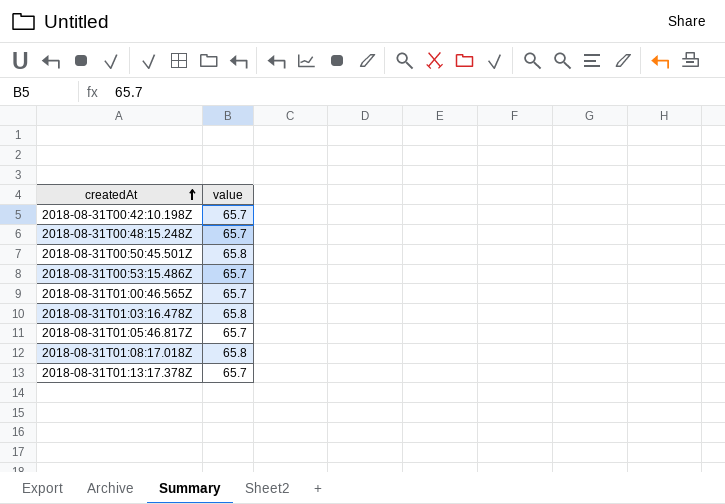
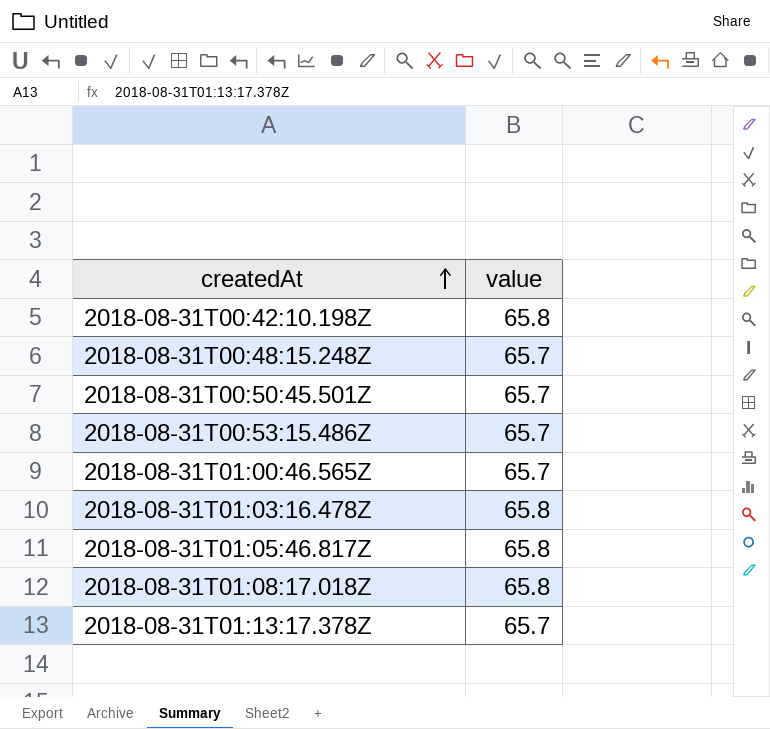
2018-08-31T00:42:10.198Z | value: 65.7 -> 65.8
2018-08-31T00:50:45.501Z | value: 65.8 -> 65.7
2018-08-31T01:05:46.817Z | value: 65.7 -> 65.8

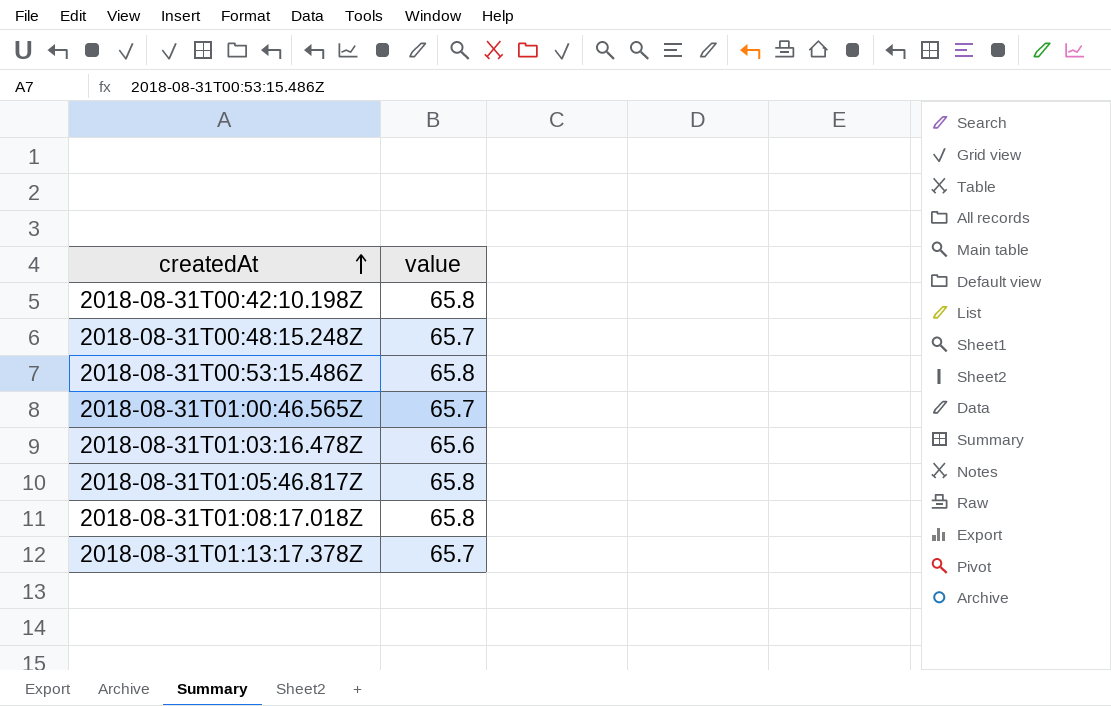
row 2018-08-31T00:50:45.501Z: 65.7 -> none
2018-08-31T00:53:15.486Z | value: 65.7 -> 65.8
2018-08-31T01:03:16.478Z | value: 65.8 -> 65.6

